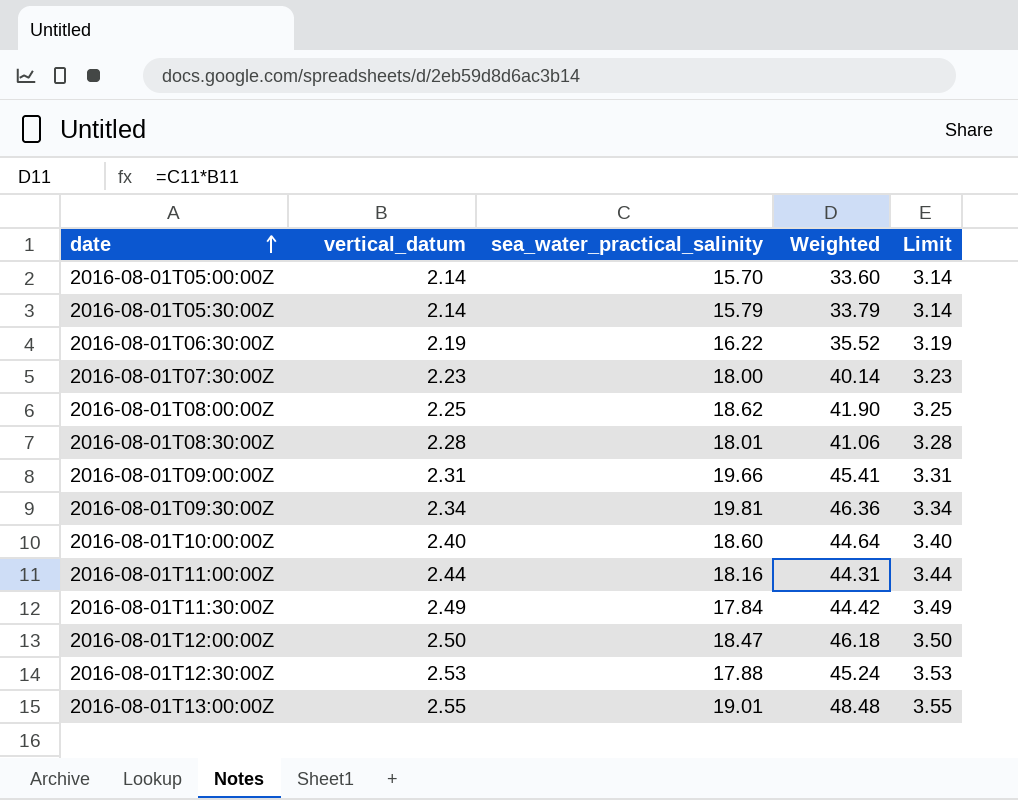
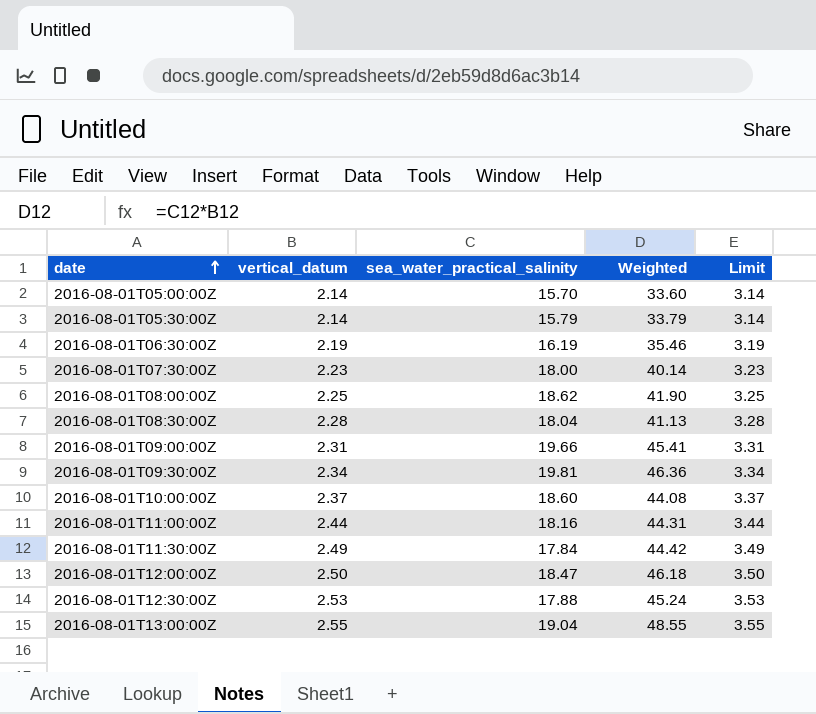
2016-08-01T06:30:00Z | sea_water_practical_salinity: 16.22 -> 16.19
2016-08-01T06:30:00Z | Weighted: 35.52 -> 35.46
2016-08-01T08:30:00Z | sea_water_practical_salinity: 18.01 -> 18.04
2016-08-01T08:30:00Z | Weighted: 41.06 -> 41.13
2016-08-01T10:00:00Z | vertical_datum: 2.40 -> 2.37
2016-08-01T10:00:00Z | Weighted: 44.64 -> 44.08
2016-08-01T10:00:00Z | Limit: 3.40 -> 3.37
2016-08-01T13:00:00Z | sea_water_practical_salinity: 19.01 -> 19.04
2016-08-01T13:00:00Z | Weighted: 48.48 -> 48.55

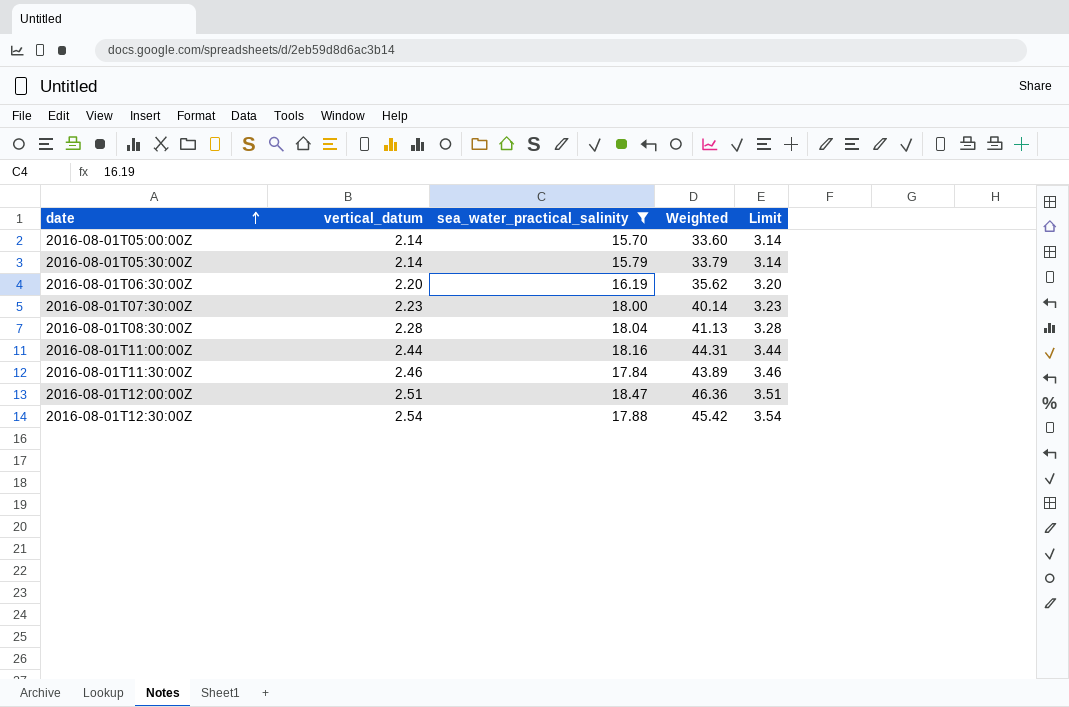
filter: none -> sea_water_practical_salinity <= 18.47
2016-08-01T06:30:00Z | vertical_datum: 2.19 -> 2.20
2016-08-01T06:30:00Z | Weighted: 35.46 -> 35.62
2016-08-01T06:30:00Z | Limit: 3.19 -> 3.20
2016-08-01T11:30:00Z | vertical_datum: 2.49 -> 2.46
2016-08-01T11:30:00Z | Weighted: 44.42 -> 43.89
2016-08-01T11:30:00Z | Limit: 3.49 -> 3.46
2016-08-01T12:00:00Z | vertical_datum: 2.50 -> 2.51
2016-08-01T12:00:00Z | Weighted: 46.18 -> 46.36
2016-08-01T12:00:00Z | Limit: 3.50 -> 3.51
2016-08-01T12:30:00Z | vertical_datum: 2.53 -> 2.54
2016-08-01T12:30:00Z | Weighted: 45.24 -> 45.42
2016-08-01T12:30:00Z | Limit: 3.53 -> 3.54

